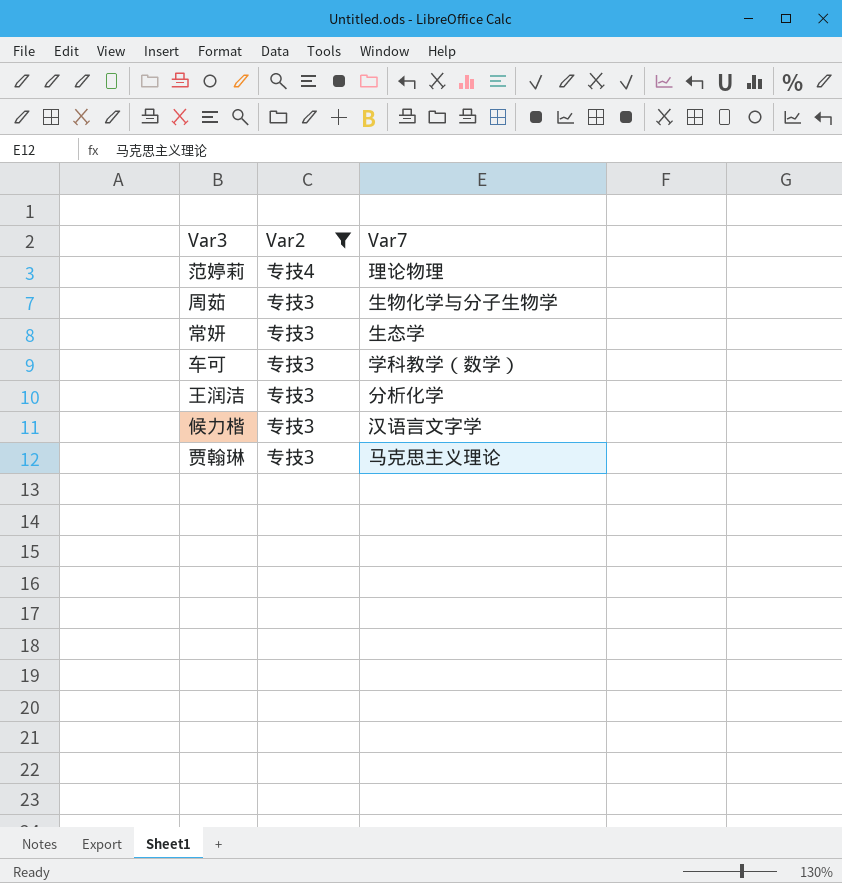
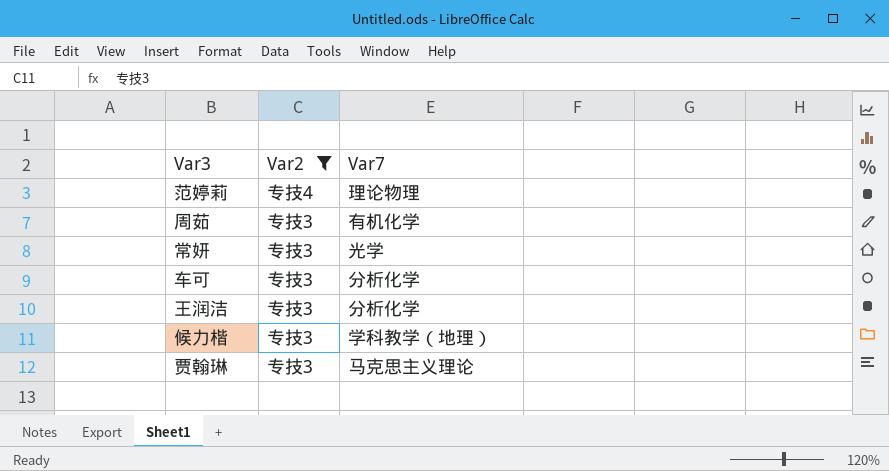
周茹 | Var7: 生物化学与分子生物学 -> 有机化学
常妍 | Var7: 生态学 -> 光学
车可 | Var7: 学科教学（数学） -> 分析化学
候力楷 | Var7: 汉语言文字学 -> 学科教学（地理）

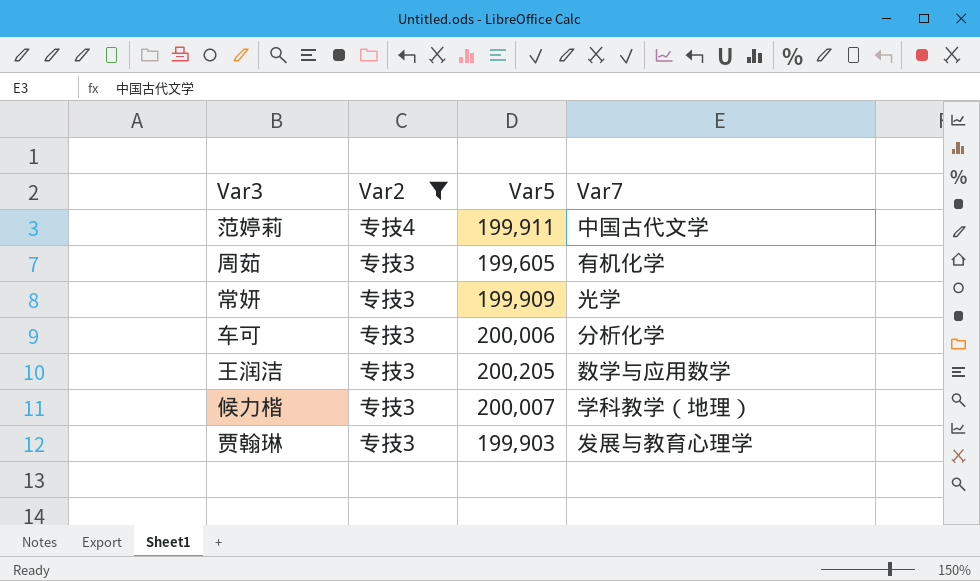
column Var5 | position: none -> 3
范婷莉 | Var7: 理论物理 -> 中国古代文学
王润洁 | Var7: 分析化学 -> 数学与应用数学
贾翰琳 | Var7: 马克思主义理论 -> 发展与教育心理学

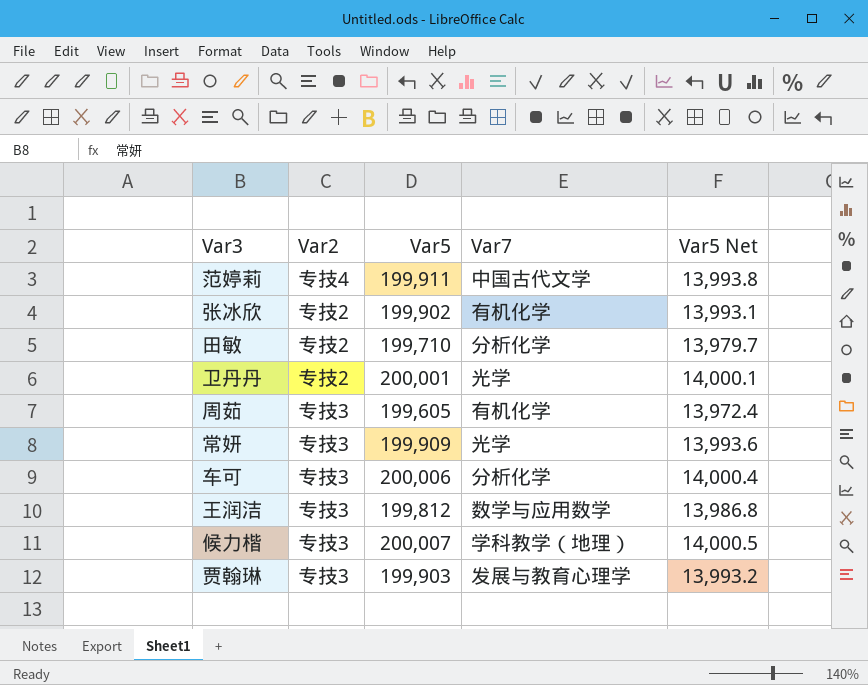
filter: Var2 != 专技2 -> none
column Var5 Net | formula: none -> [Var5] * 0.07
王润洁 | Var5: 200,205 -> 199,812

